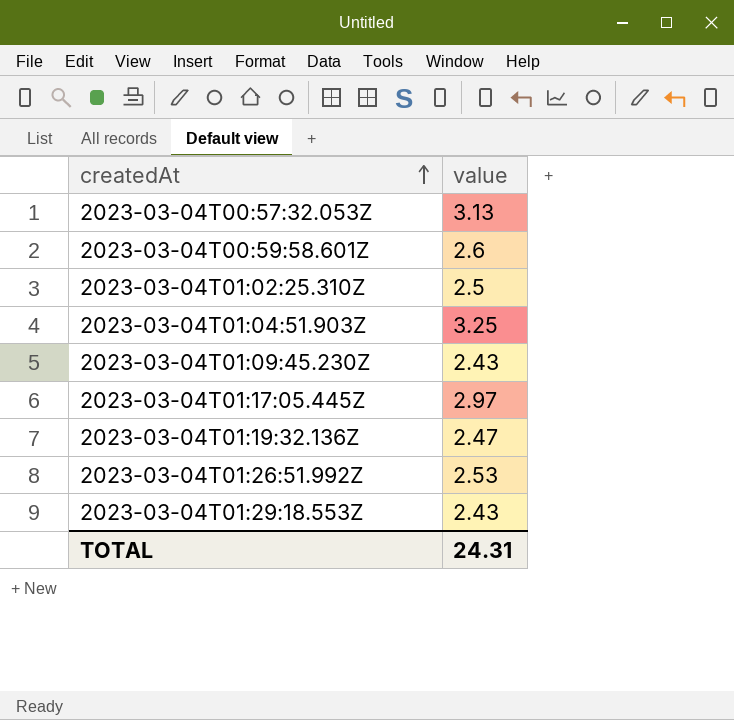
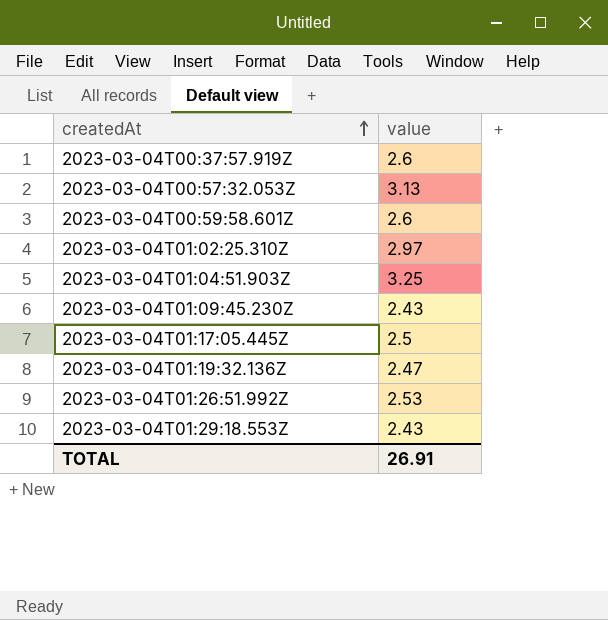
row 2023-03-04T00:37:57.919Z: none -> 2.6
2023-03-04T01:02:25.310Z | value: 2.5 -> 2.97
2023-03-04T01:17:05.445Z | value: 2.97 -> 2.5
TOTAL | value: 24.31 -> 26.91

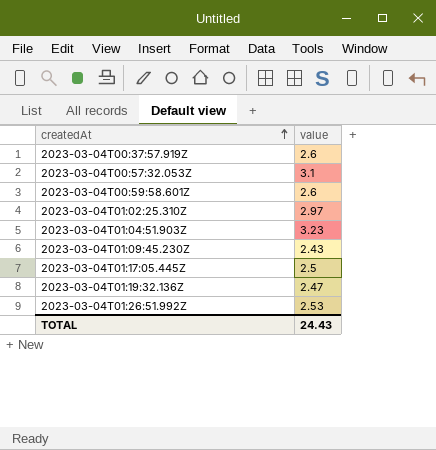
row 2023-03-04T01:29:18.553Z: 2.43 -> none
2023-03-04T00:57:32.053Z | value: 3.13 -> 3.1
2023-03-04T01:04:51.903Z | value: 3.25 -> 3.23
TOTAL | value: 26.91 -> 24.43

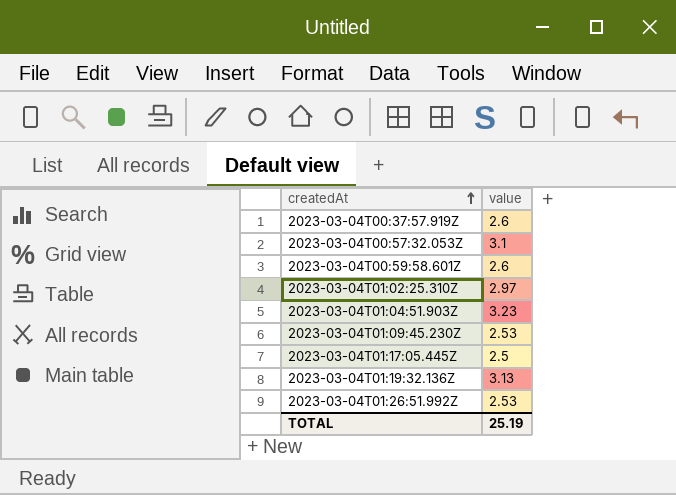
2023-03-04T01:09:45.230Z | value: 2.43 -> 2.53
2023-03-04T01:19:32.136Z | value: 2.47 -> 3.13
TOTAL | value: 24.43 -> 25.19

